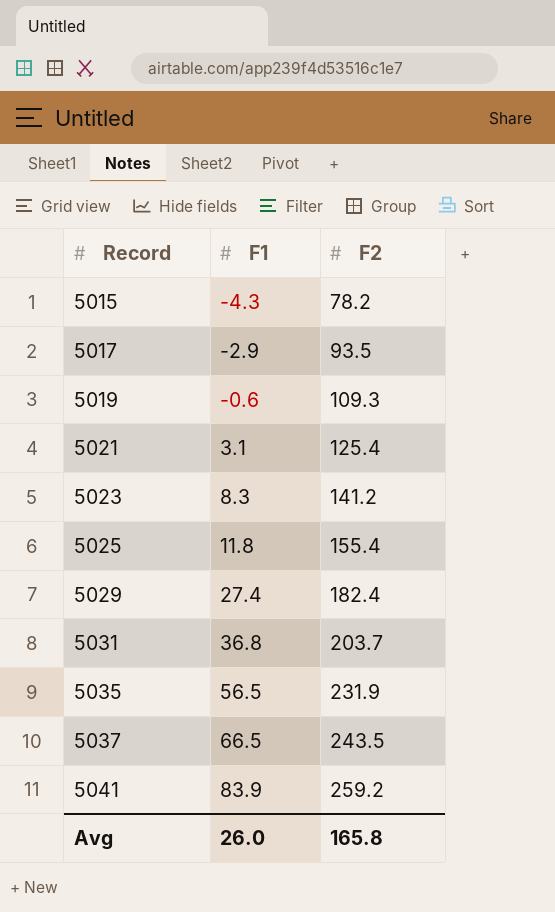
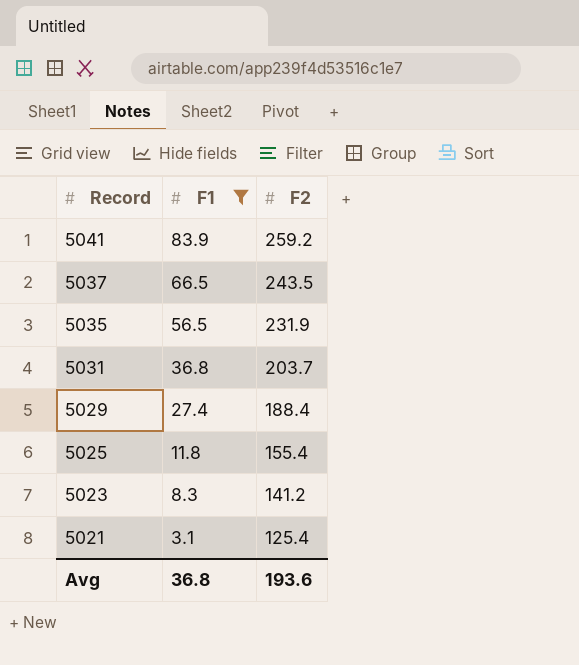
filter: none -> F1 >= 3.1
row order: Record ascending -> Record descending
5029 | F2: 182.4 -> 188.4
Avg | F1: 26.0 -> 36.8
Avg | F2: 165.8 -> 193.6

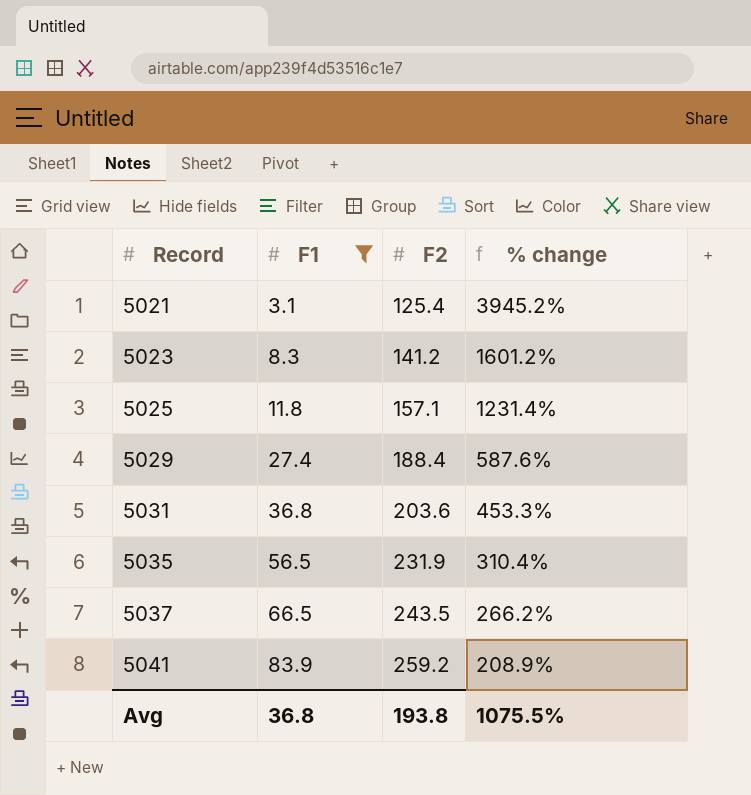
row order: Record descending -> Record ascending
column % change | formula: none -> ([F2] - [F1]) / [F1]
5025 | F2: 155.4 -> 157.1
5031 | F2: 203.7 -> 203.6
Avg | F2: 193.6 -> 193.8

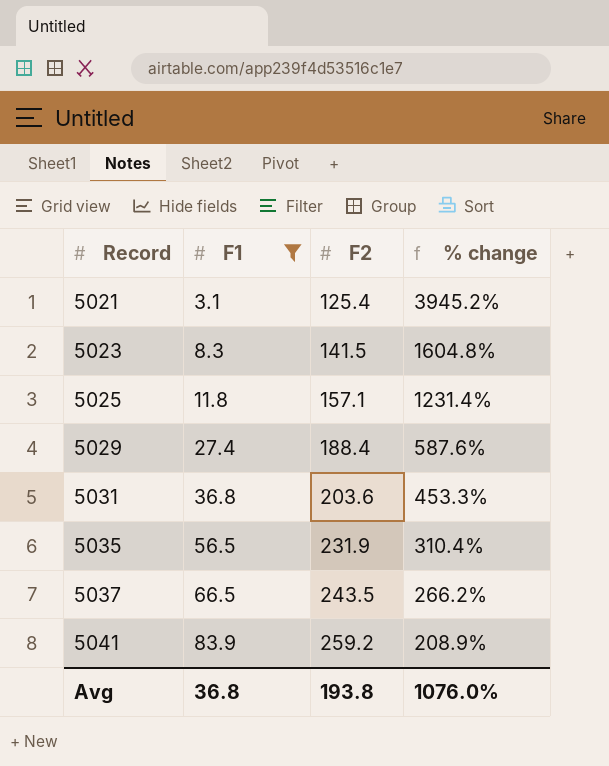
5023 | F2: 141.2 -> 141.5
5023 | % change: 1601.2% -> 1604.8%
Avg | % change: 1075.5% -> 1076.0%

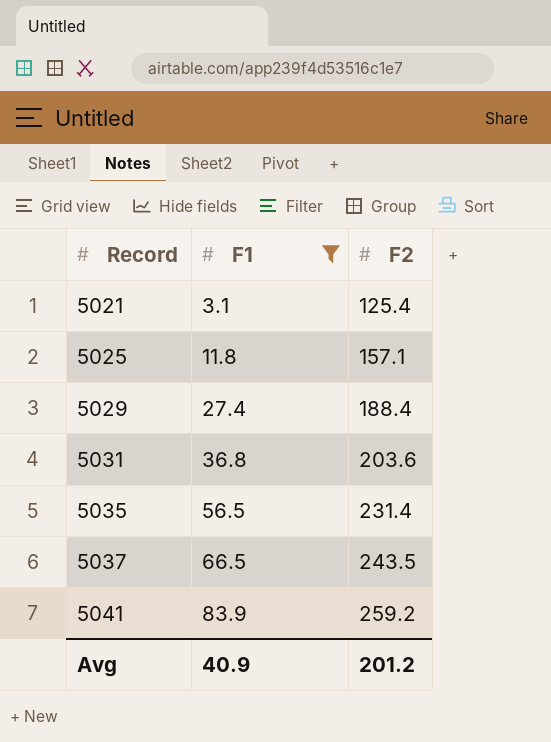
column % change | formula: ([F2] - [F1]) / [F1] -> none
row 5023: 8.3 | 141.5 | 1604.8% -> none
5035 | F2: 231.9 -> 231.4
Avg | F1: 36.8 -> 40.9
Avg | F2: 193.8 -> 201.2

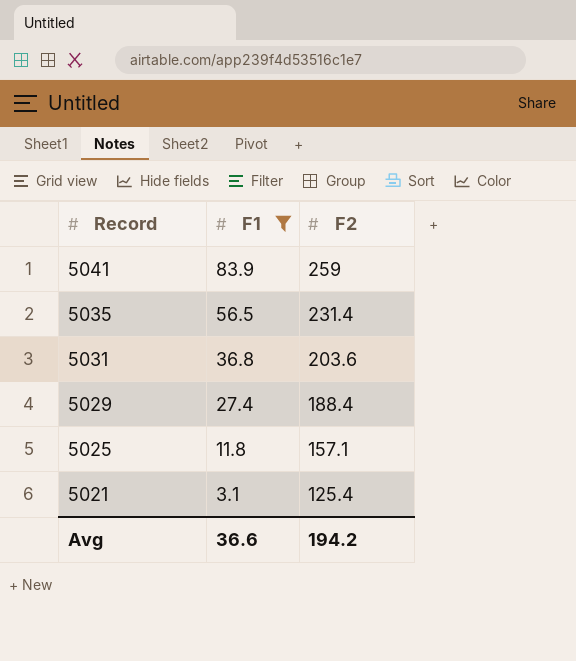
row order: Record ascending -> Record descending
row 5037: 66.5 | 243.5 -> none
5041 | F2: 259.2 -> 259
Avg | F1: 40.9 -> 36.6
Avg | F2: 201.2 -> 194.2

